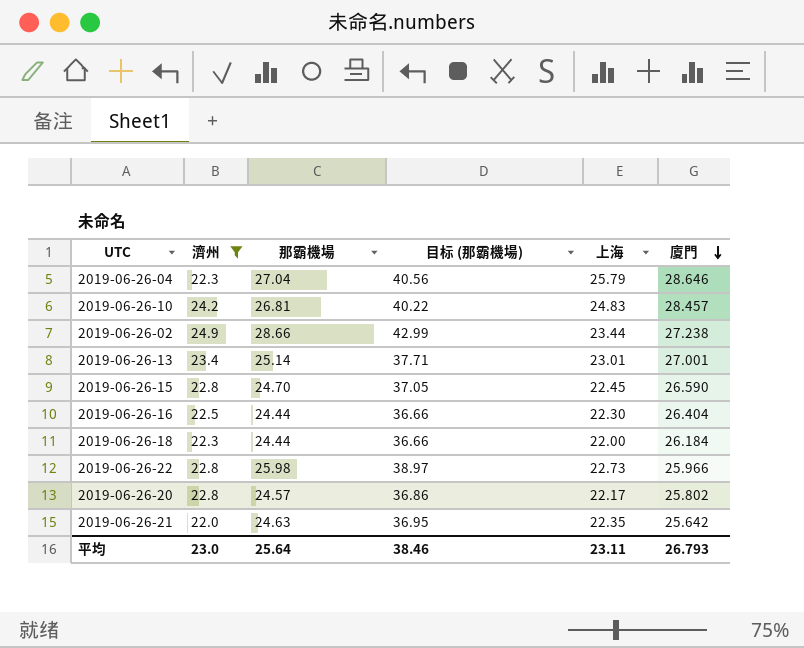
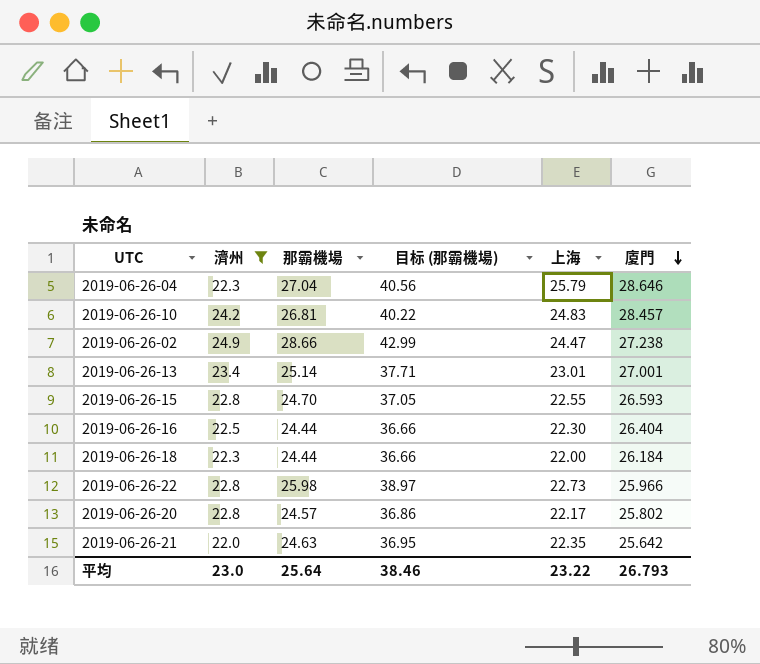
2019-06-26-02 | 上海: 23.44 -> 24.47
2019-06-26-15 | 上海: 22.45 -> 22.55
2019-06-26-15 | 廈門: 26.590 -> 26.593
平均 | 上海: 23.11 -> 23.22

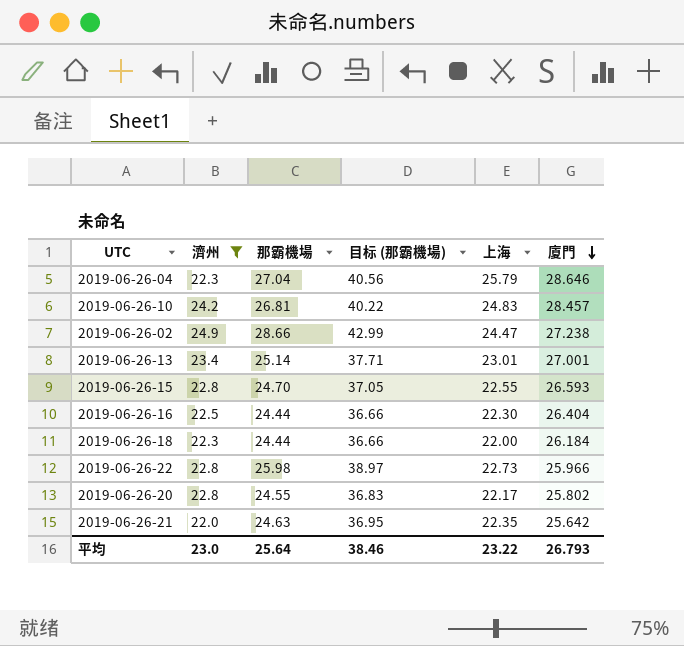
2019-06-26-20 | 那霸機場: 24.57 -> 24.55
2019-06-26-20 | 目标 (那霸機場): 36.86 -> 36.83

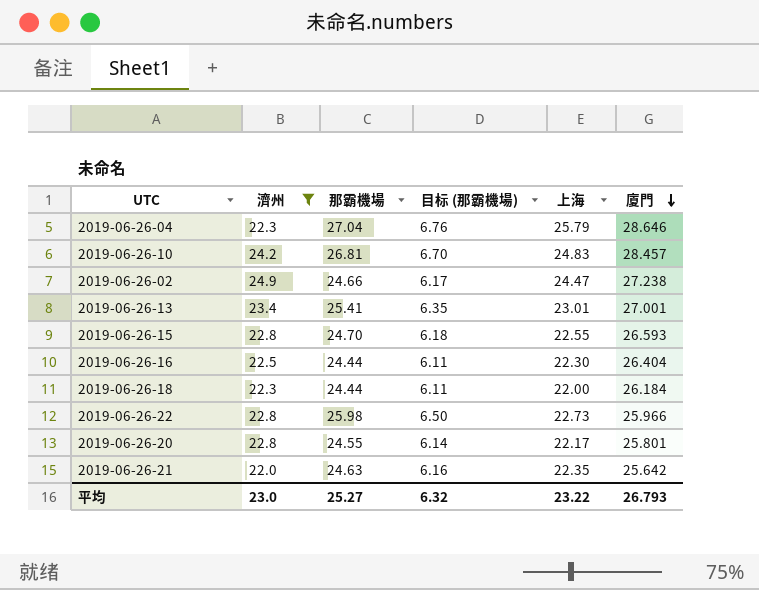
column 目标 (那霸機場) | formula: [那霸機場] * 1.5 -> [那霸機場] * 0.25
2019-06-26-02 | 那霸機場: 28.66 -> 24.66
2019-06-26-13 | 那霸機場: 25.14 -> 25.41
2019-06-26-20 | 廈門: 25.802 -> 25.801
平均 | 那霸機場: 25.64 -> 25.27
平均 | 目标 (那霸機場): 38.46 -> 6.32

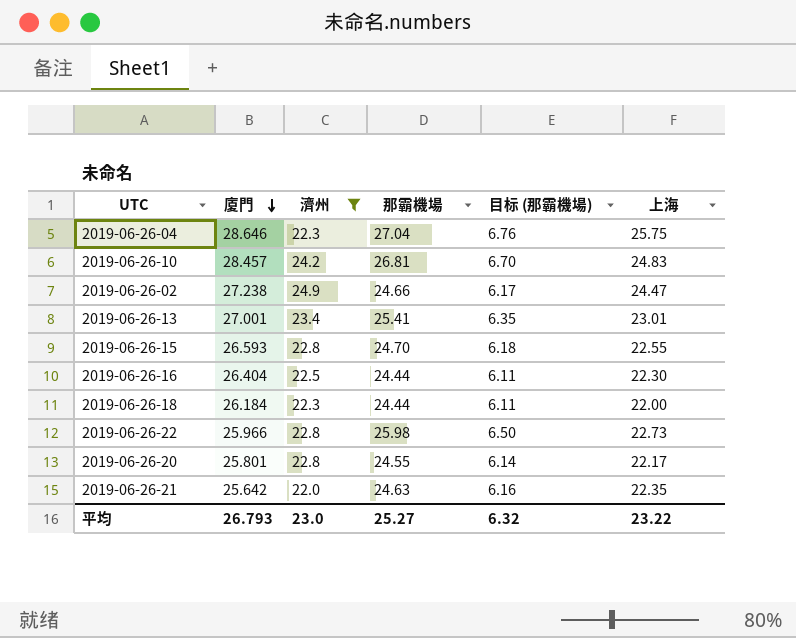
column 廈門 | position: 6 -> 2
2019-06-26-04 | 上海: 25.79 -> 25.75

